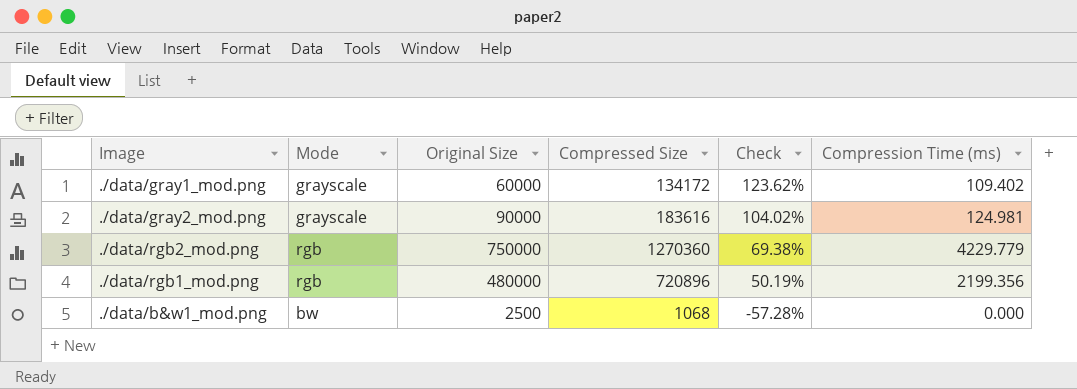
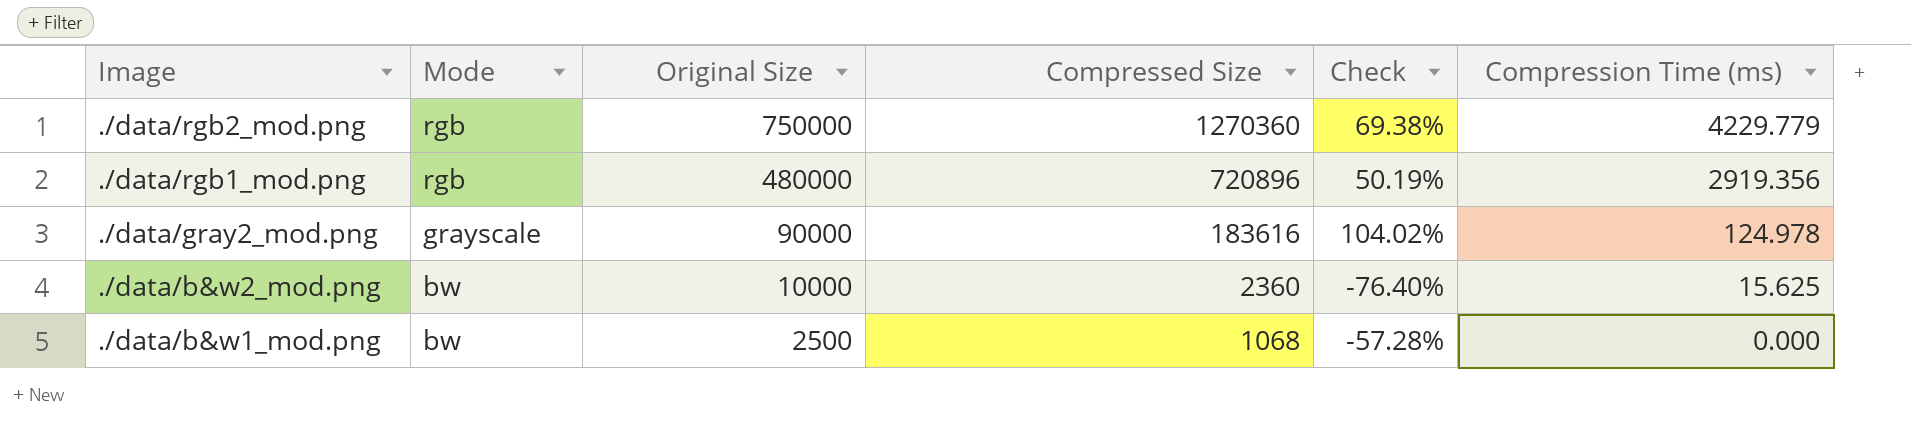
row order: Check descending -> Image descending
row ./data/gray1_mod.png: grayscale | 60000 | 134172 | 123.62% | 109.402 -> none
./data/rgb1_mod.png | Compression Time (ms): 2199.356 -> 2919.356
./data/gray2_mod.png | Compression Time (ms): 124.981 -> 124.978
row ./data/b&w2_mod.png: none -> bw | 10000 | 2360 | -76.40% | 15.625

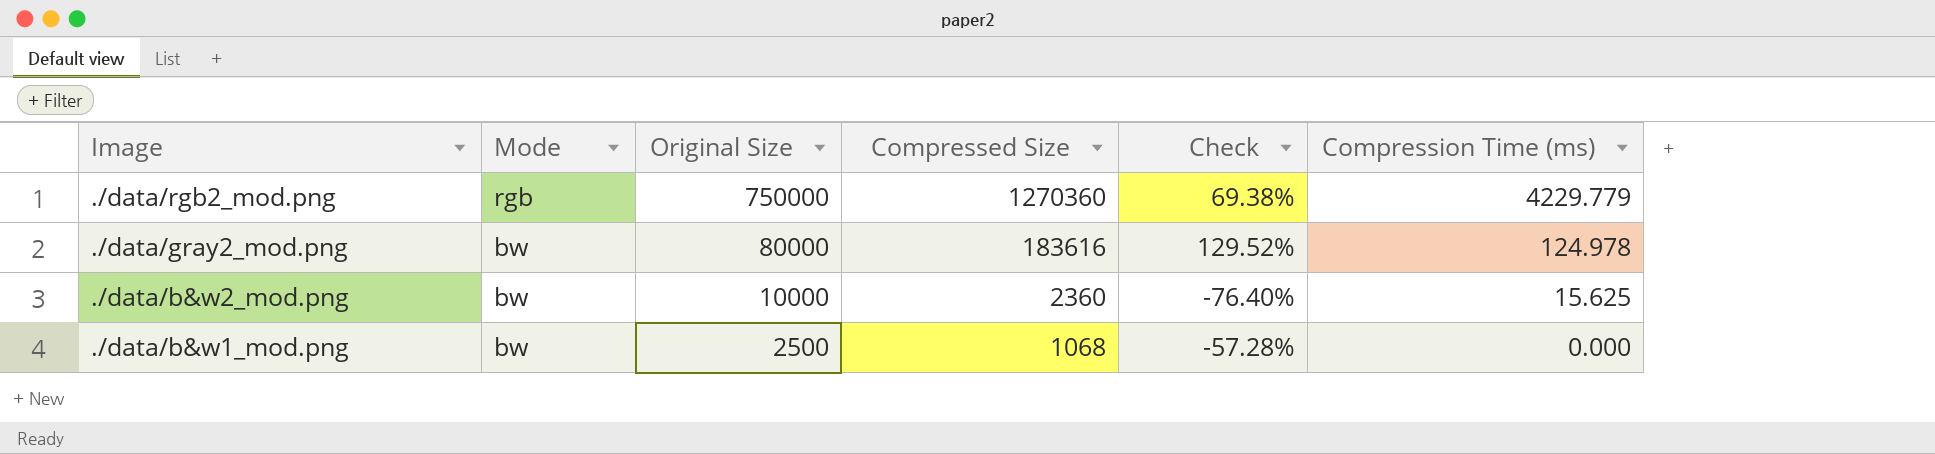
row ./data/rgb1_mod.png: rgb | 480000 | 720896 | 50.19% | 2919.356 -> none
./data/gray2_mod.png | Mode: grayscale -> bw
./data/gray2_mod.png | Original Size: 90000 -> 80000
./data/gray2_mod.png | Check: 104.02% -> 129.52%

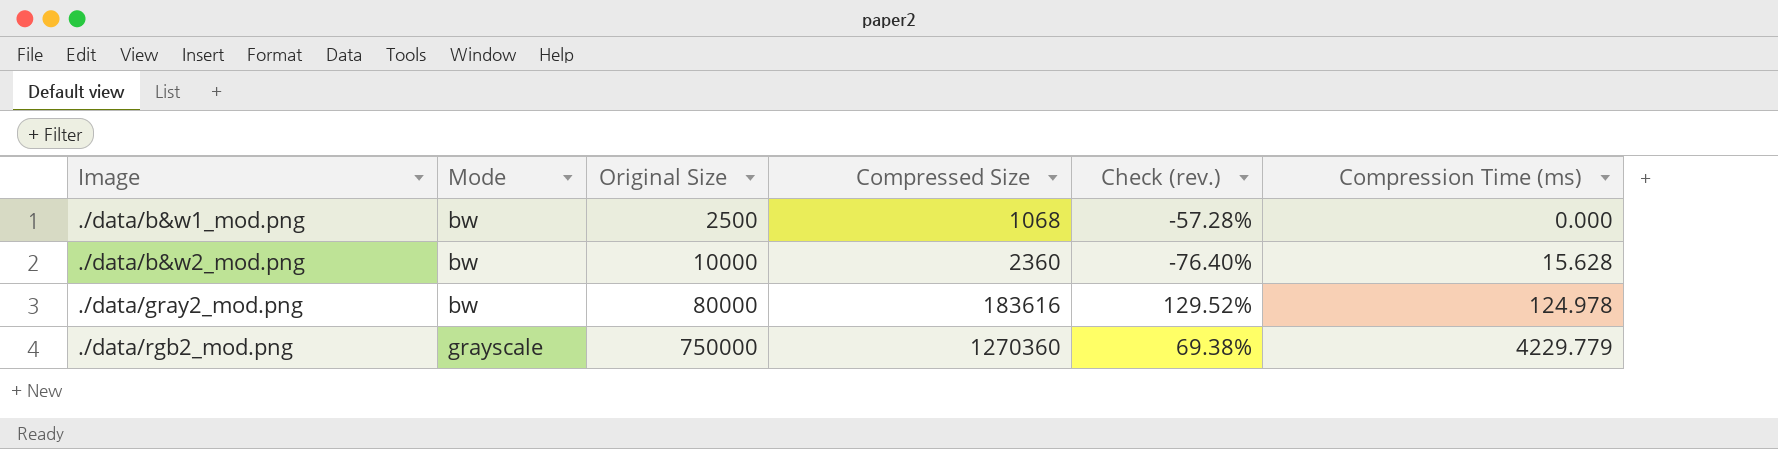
row order: Image descending -> Image ascending
column name: Check -> Check (rev.)
./data/b&w2_mod.png | Compression Time (ms): 15.625 -> 15.628
./data/rgb2_mod.png | Mode: rgb -> grayscale

